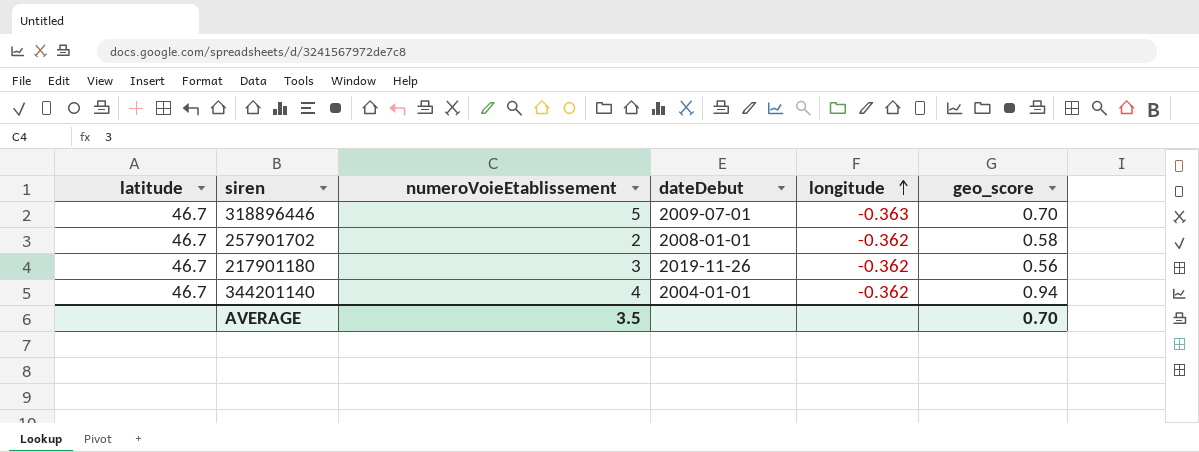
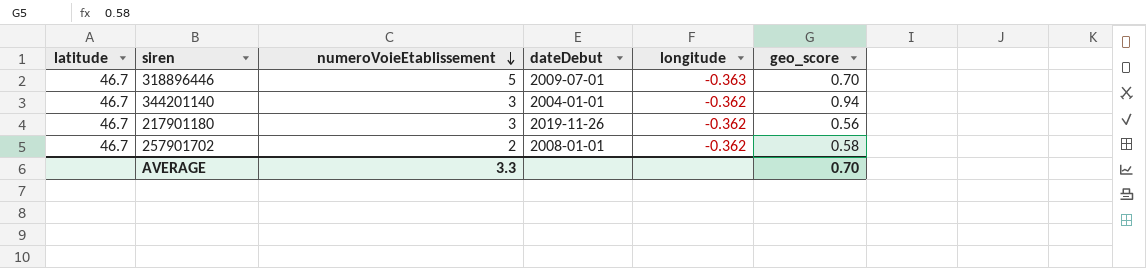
row order: longitude ascending -> numeroVoieEtablissement descending
344201140 | numeroVoieEtablissement: 4 -> 3
AVERAGE | numeroVoieEtablissement: 3.5 -> 3.3

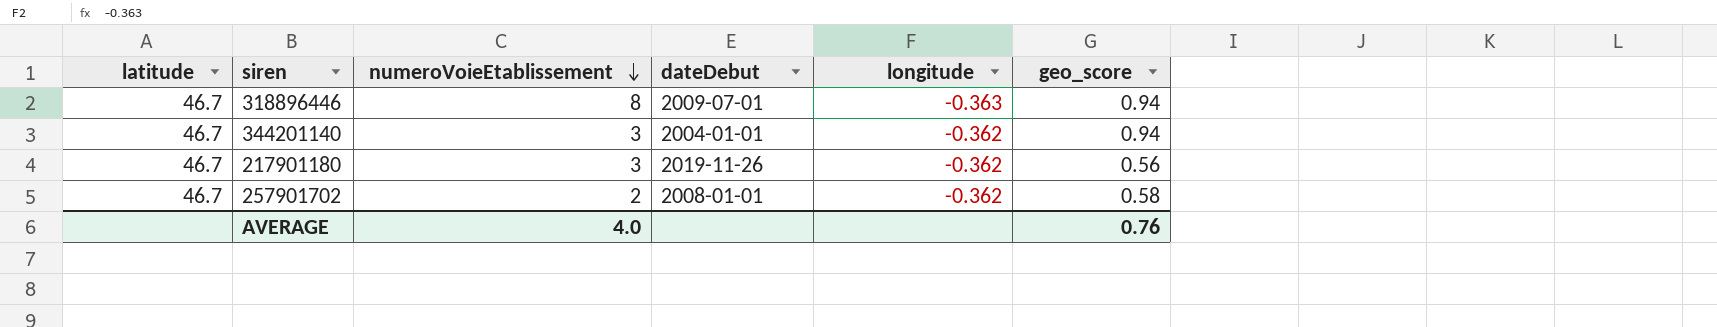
318896446 | numeroVoieEtablissement: 5 -> 8
318896446 | geo_score: 0.70 -> 0.94
AVERAGE | numeroVoieEtablissement: 3.3 -> 4.0
AVERAGE | geo_score: 0.70 -> 0.76

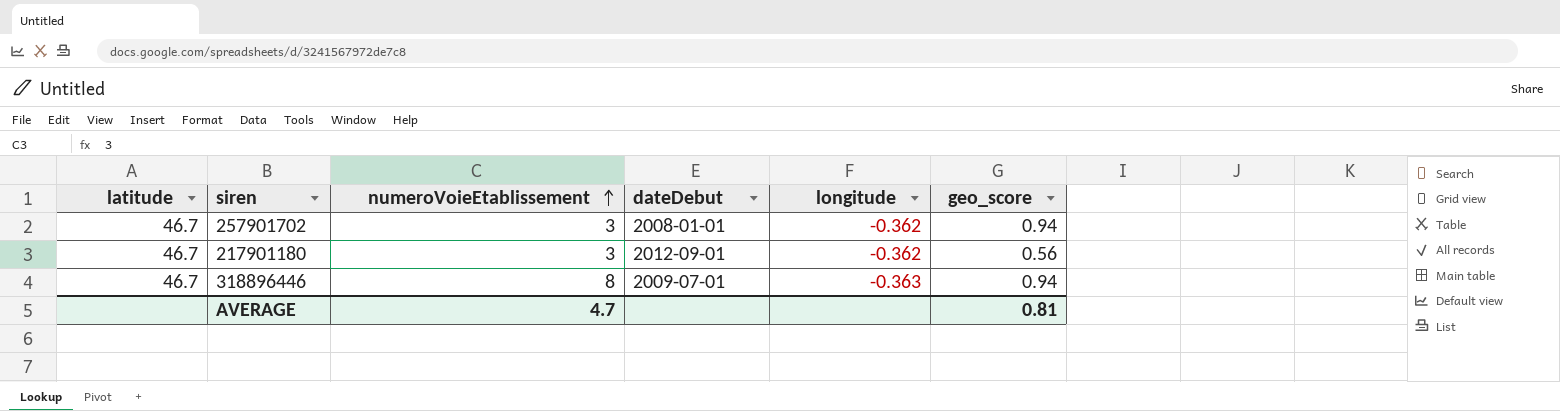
row order: numeroVoieEtablissement descending -> numeroVoieEtablissement ascending
row 344201140: 46.7 | 3 | 2004-01-01 | -0.362 | 0.94 -> none
257901702 | numeroVoieEtablissement: 2 -> 3
257901702 | geo_score: 0.58 -> 0.94
217901180 | dateDebut: 2019-11-26 -> 2012-09-01
AVERAGE | numeroVoieEtablissement: 4.0 -> 4.7
AVERAGE | geo_score: 0.76 -> 0.81

